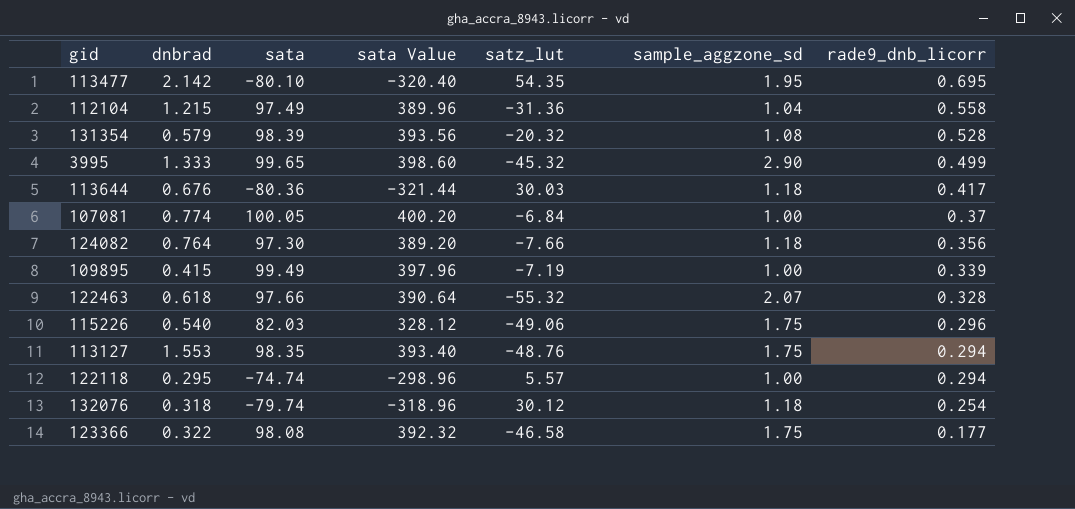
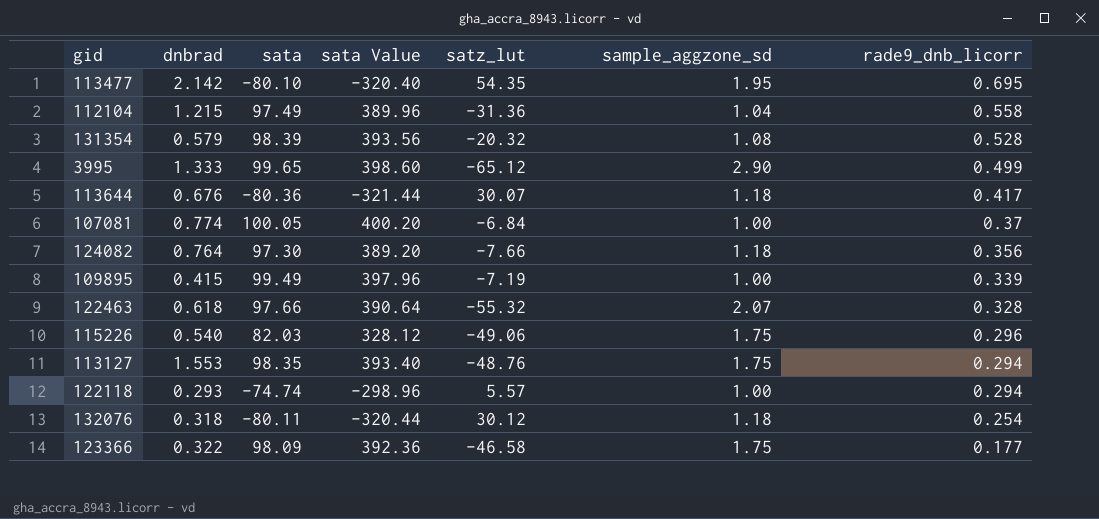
3995 | satz_lut: -45.32 -> -65.12
113644 | satz_lut: 30.03 -> 30.07
122118 | dnbrad: 0.295 -> 0.293
132076 | sata: -79.74 -> -80.11
132076 | sata Value: -318.96 -> -320.44
123366 | sata: 98.08 -> 98.09
123366 | sata Value: 392.32 -> 392.36

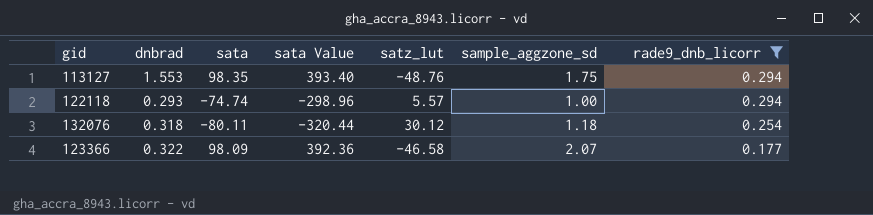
filter: none -> rade9_dnb_licorr <= 0.294
123366 | sample_aggzone_sd: 1.75 -> 2.07

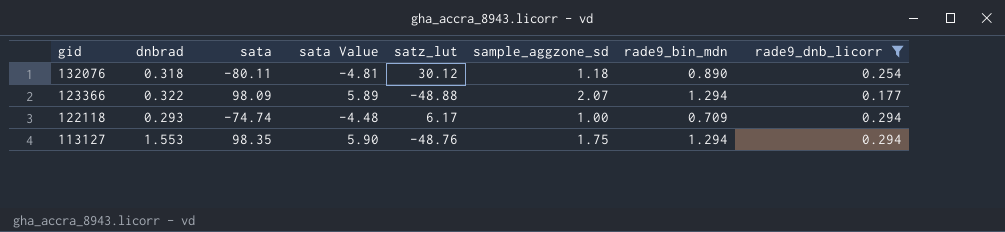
row order: rade9_dnb_licorr descending -> gid descending
column sata Value | formula: [sata] * 4 -> [sata] * 0.06
column rade9_bin_mdn | position: none -> 7
123366 | satz_lut: -46.58 -> -48.88
122118 | satz_lut: 5.57 -> 6.17

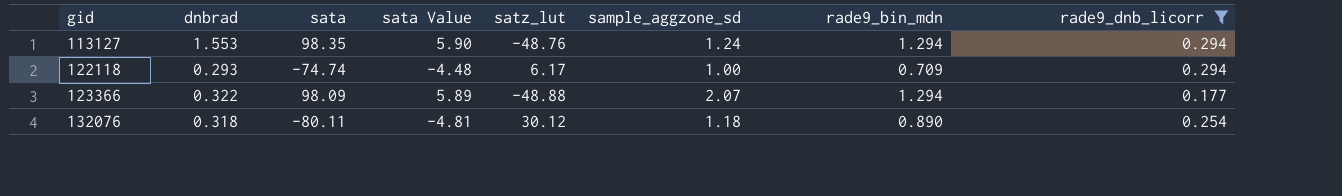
row order: gid descending -> gid ascending
113127 | sample_aggzone_sd: 1.75 -> 1.24

